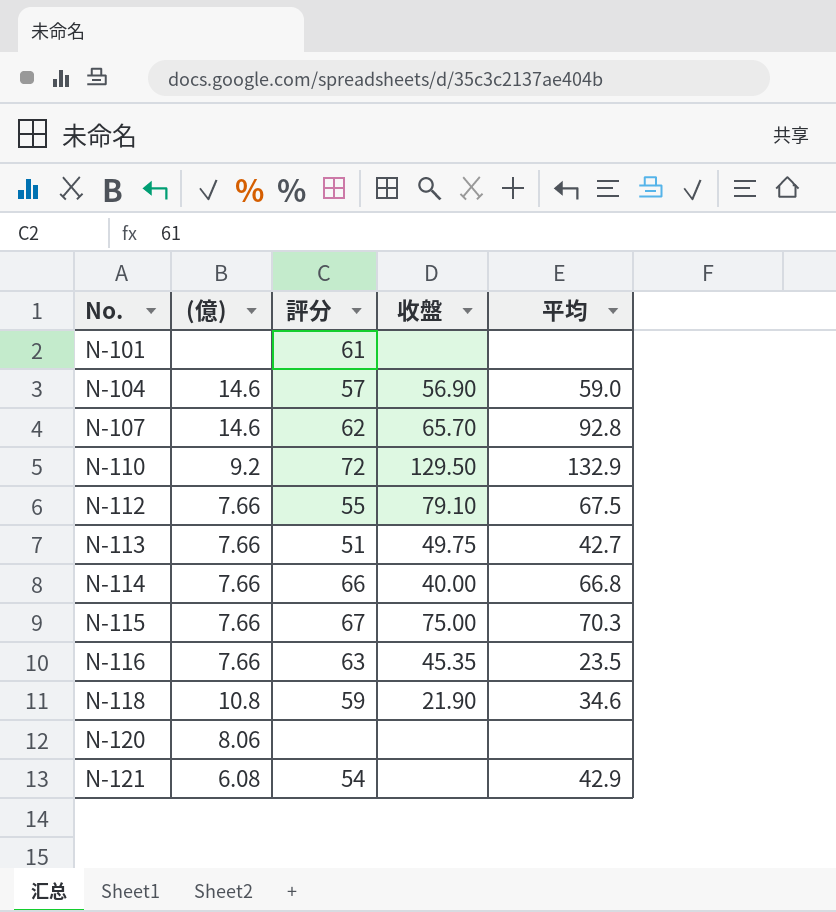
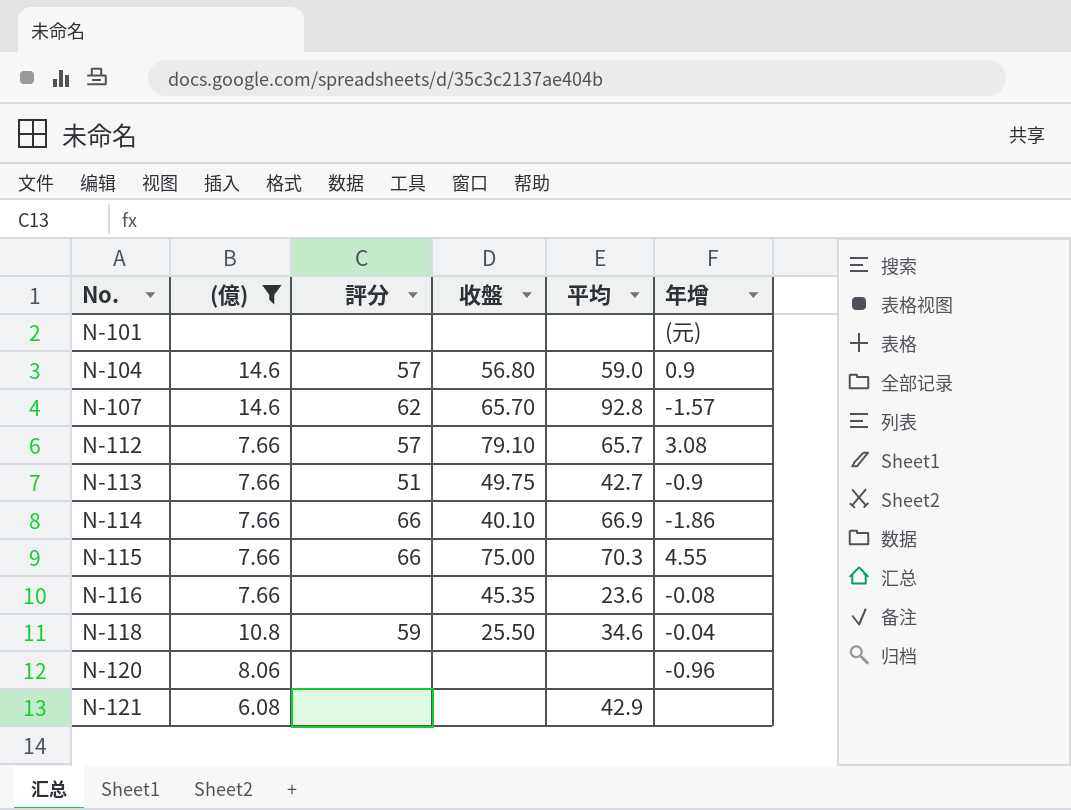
filter: none -> (億) != 9.2
column 年增 | position: none -> 6
N-101 | 評分: 61 -> none
N-104 | 收盤: 56.90 -> 56.80
N-112 | 評分: 55 -> 57
N-112 | 平均: 67.5 -> 65.7
N-114 | 收盤: 40.00 -> 40.10
N-114 | 平均: 66.8 -> 66.9
N-115 | 評分: 67 -> 66
N-116 | 評分: 63 -> none
N-116 | 平均: 23.5 -> 23.6
N-118 | 收盤: 21.90 -> 25.50
N-121 | 評分: 54 -> none

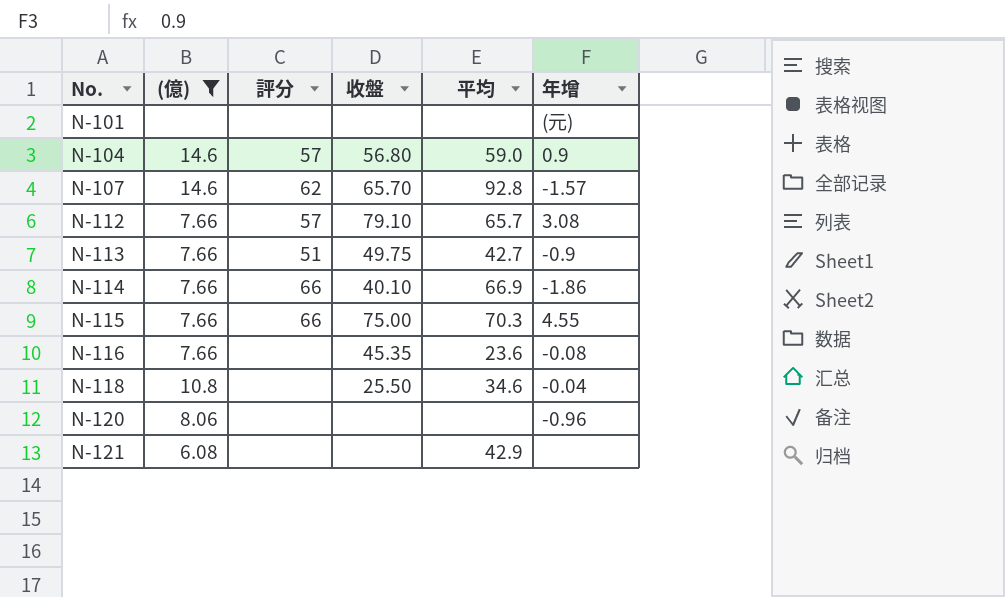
N-118 | 評分: 59 -> none

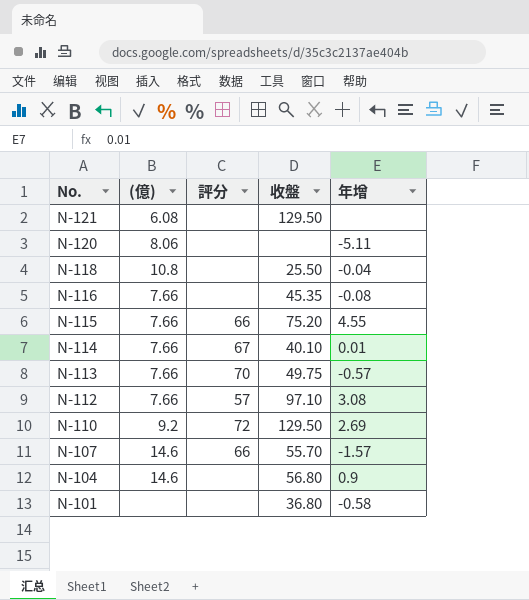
filter: (億) != 9.2 -> none
row order: No. ascending -> No. descending
column 平均 | position: 5 -> none
N-121 | 收盤: none -> 129.50
N-120 | 年增: -0.96 -> -5.11
N-115 | 收盤: 75.00 -> 75.20
N-114 | 評分: 66 -> 67
N-114 | 年增: -1.86 -> 0.01
N-113 | 評分: 51 -> 70
N-113 | 年增: -0.9 -> -0.57
N-112 | 收盤: 79.10 -> 97.10
N-107 | 評分: 62 -> 66
N-107 | 收盤: 65.70 -> 55.70
N-104 | 評分: 57 -> none
N-101 | 收盤: none -> 36.80
N-101 | 年增: (元) -> -0.58

